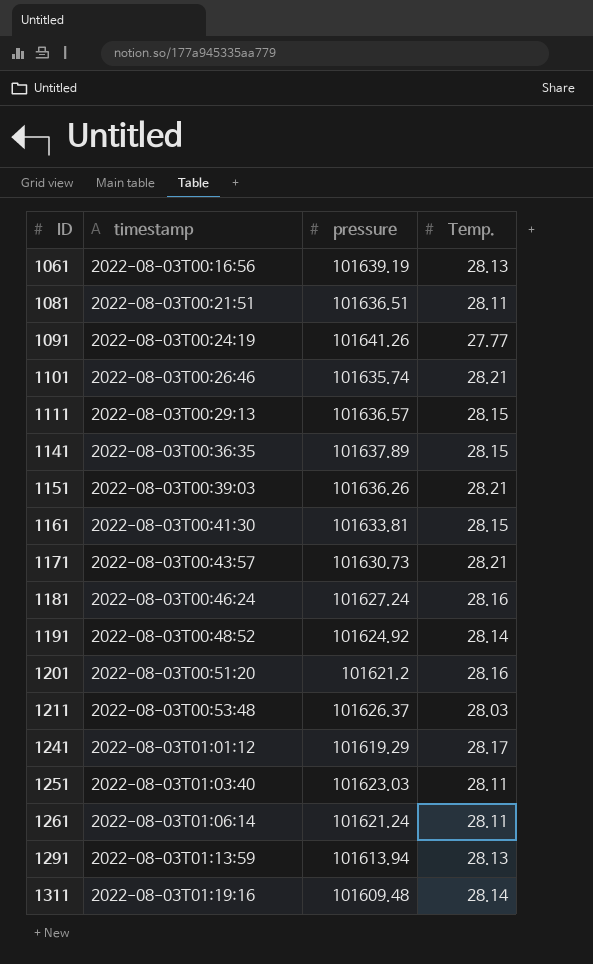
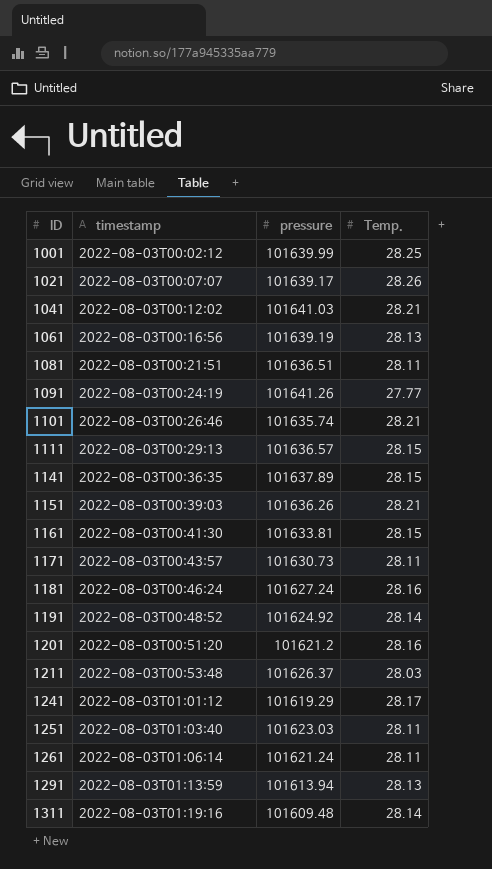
row 1001: none -> 2022-08-03T00:02:12 | 101639.99 | 28.25
row 1021: none -> 2022-08-03T00:07:07 | 101639.17 | 28.26
row 1041: none -> 2022-08-03T00:12:02 | 101641.03 | 28.21
1171 | Temp.: 28.21 -> 28.11

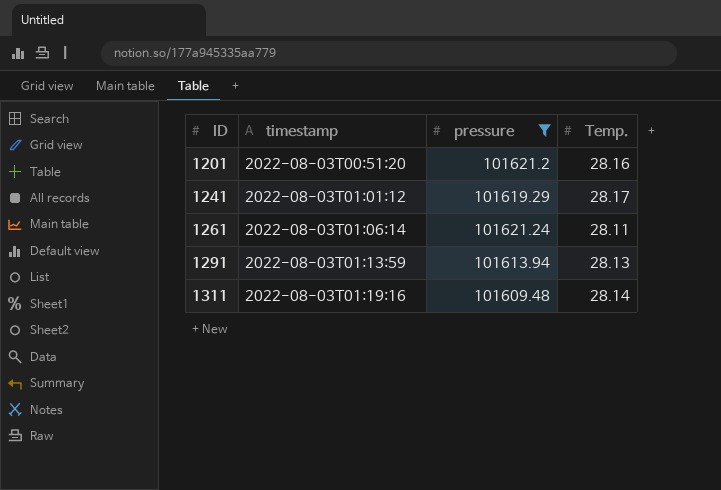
filter: none -> pressure <= 101621.24

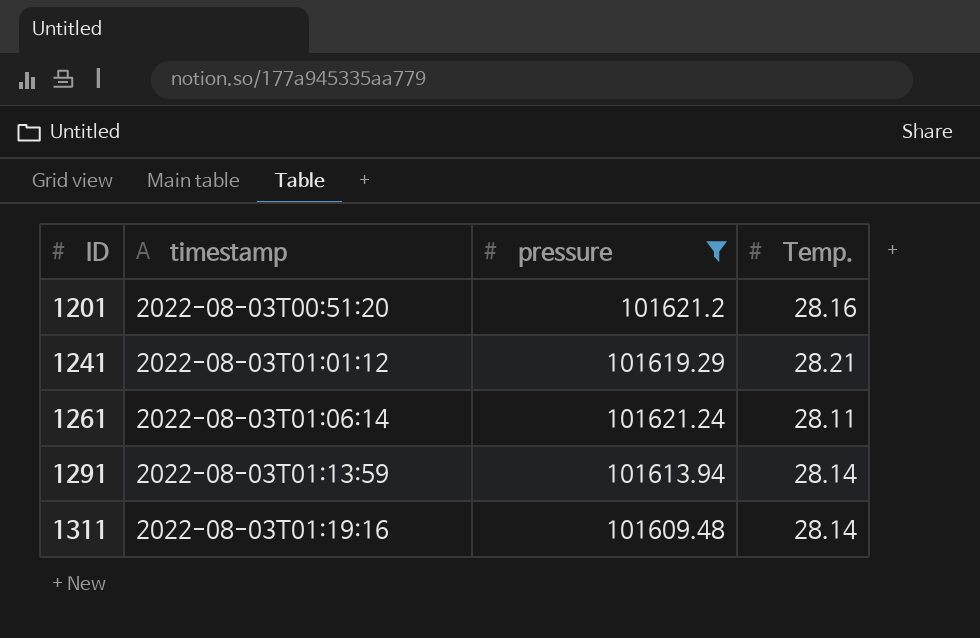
1241 | Temp.: 28.17 -> 28.21
1291 | Temp.: 28.13 -> 28.14

